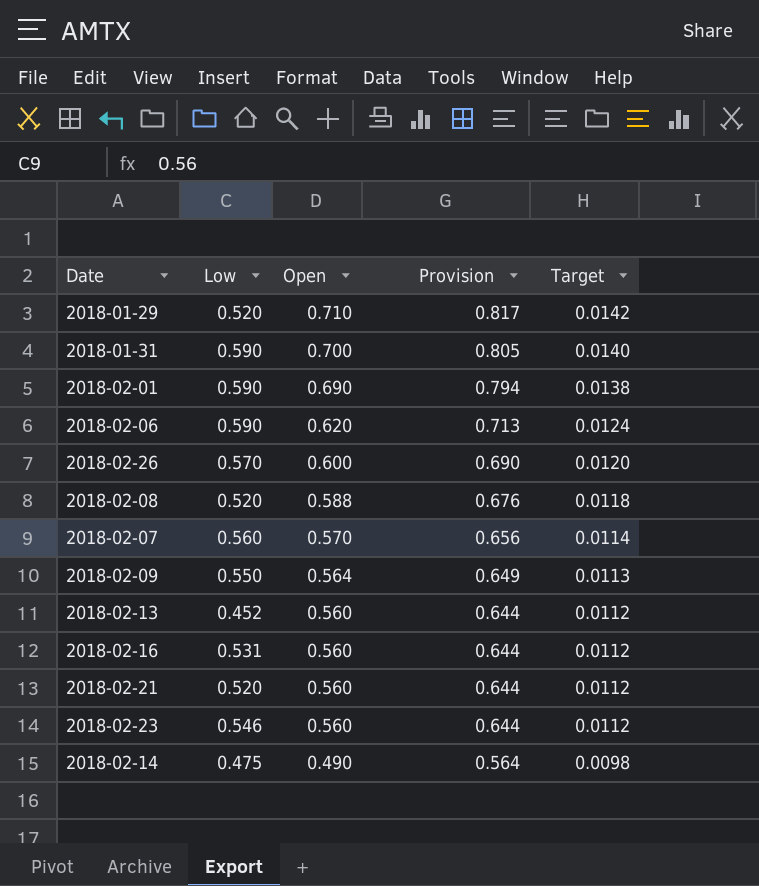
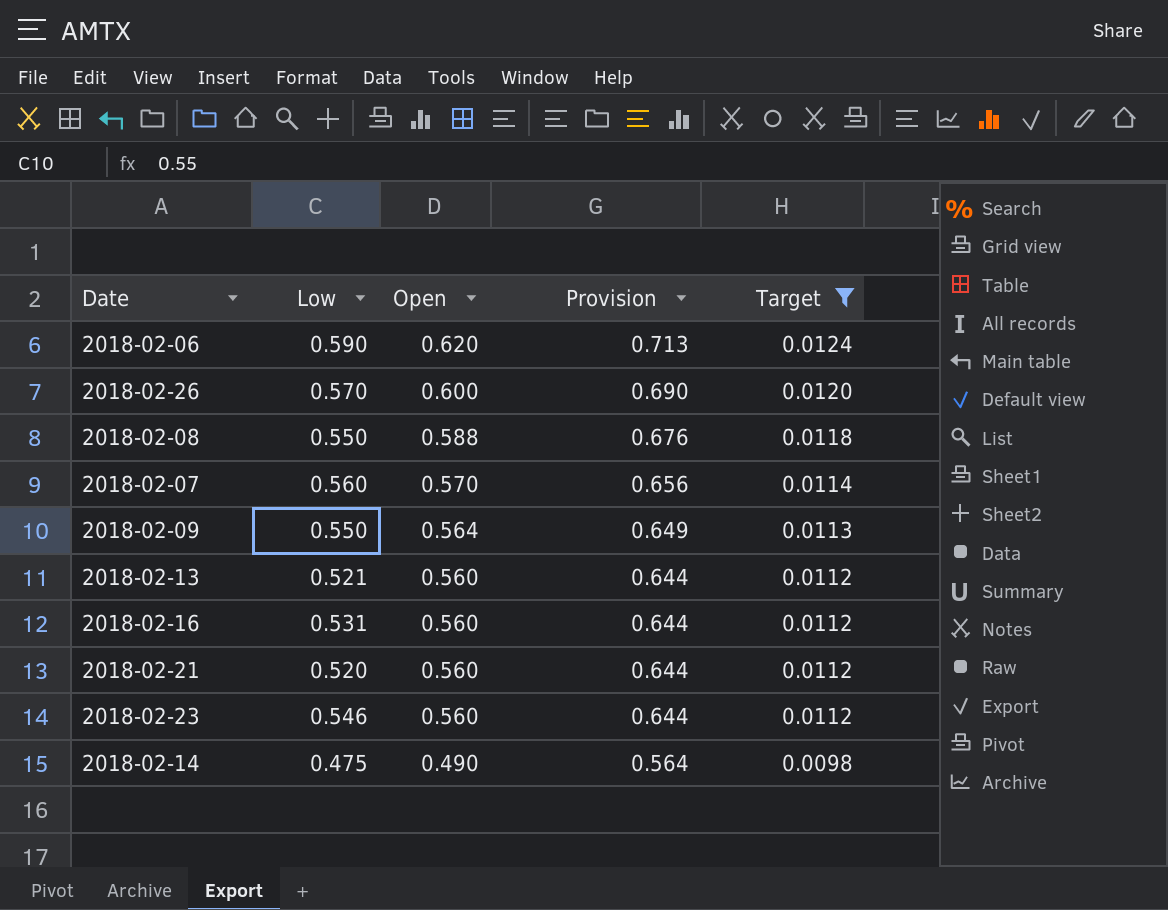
filter: none -> Target <= 0.0124
2018-02-08 | Low: 0.520 -> 0.550
2018-02-13 | Low: 0.452 -> 0.521

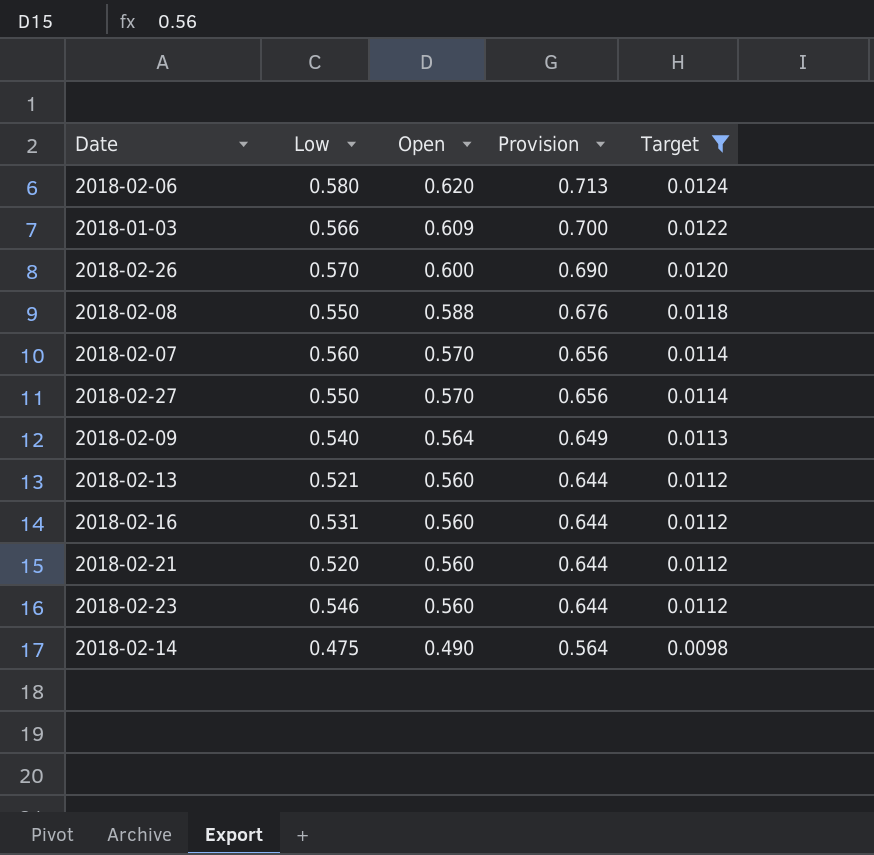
2018-02-06 | Low: 0.590 -> 0.580
row 2018-01-03: none -> 0.566 | 0.609 | 0.700 | 0.0122
row 2018-02-27: none -> 0.550 | 0.570 | 0.656 | 0.0114
2018-02-09 | Low: 0.550 -> 0.540

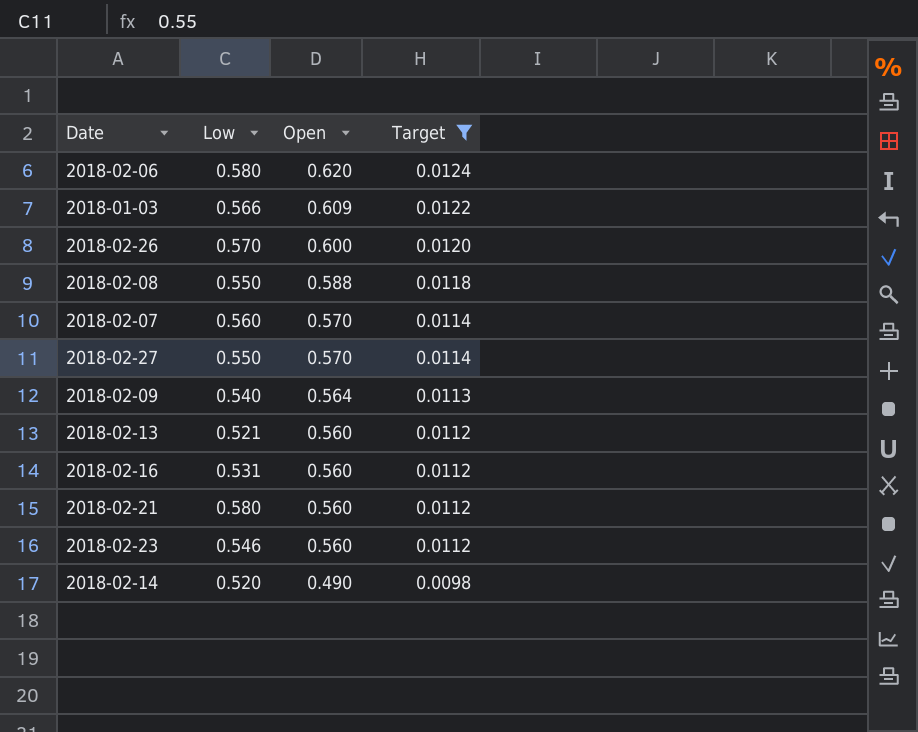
column Provision | formula: [Open] * 1.15 -> none
2018-02-21 | Low: 0.520 -> 0.580
2018-02-14 | Low: 0.475 -> 0.520

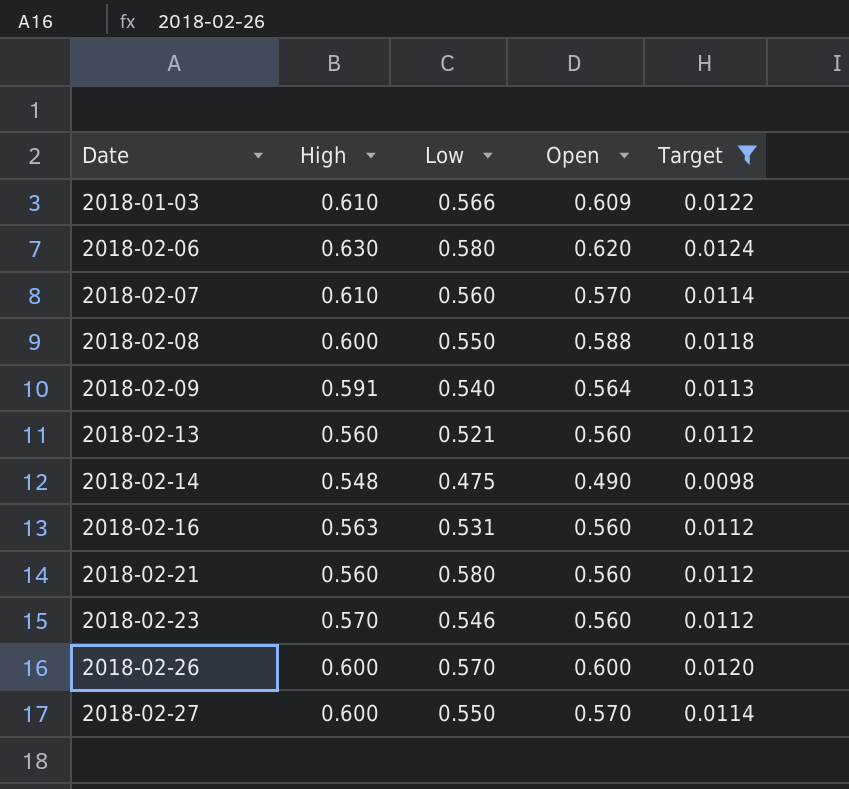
row order: Open descending -> Date ascending
column High | position: none -> 2
2018-02-14 | Low: 0.520 -> 0.475

